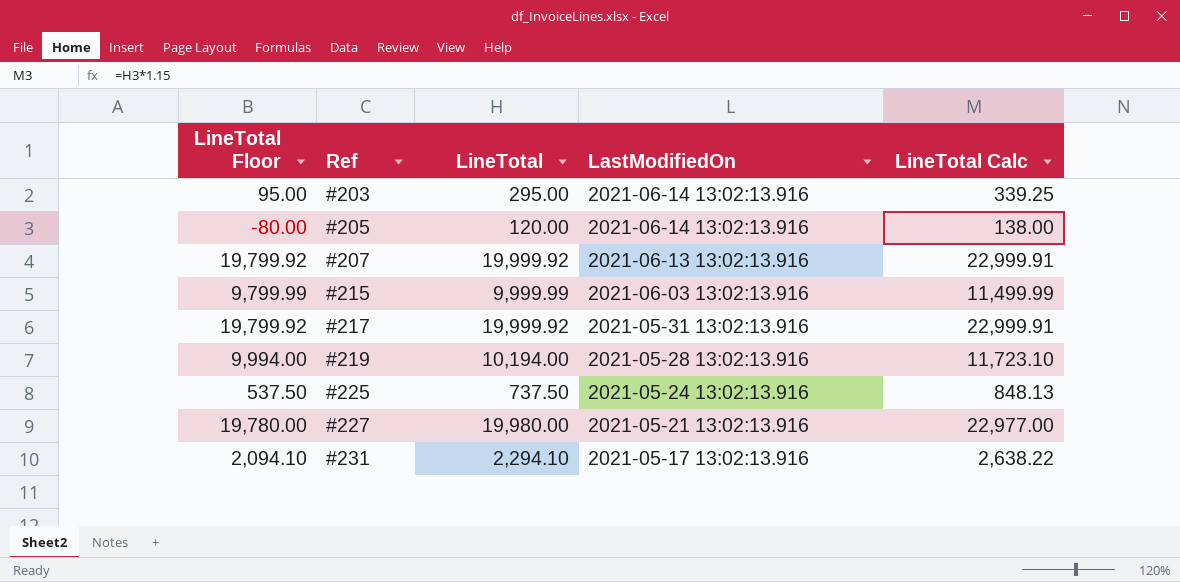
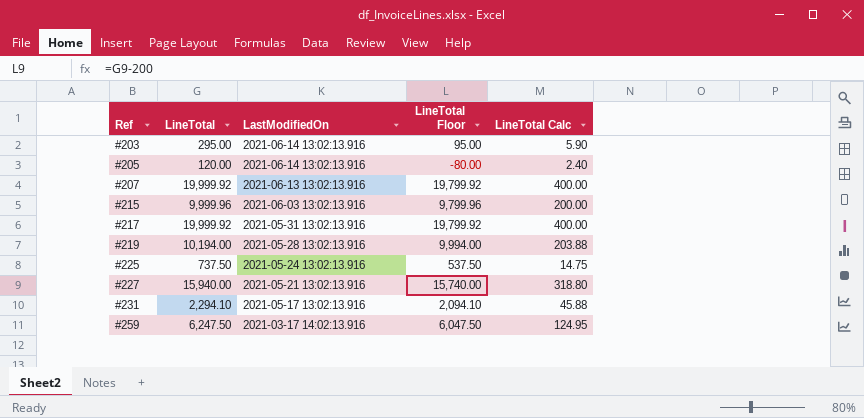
column LineTotal Floor | position: 1 -> 4
column LineTotal Calc | formula: [LineTotal] * 1.15 -> [LineTotal] * 0.02
#215 | LineTotal: 9,999.99 -> 9,999.96
#215 | LineTotal Floor: 9,799.99 -> 9,799.96
#227 | LineTotal: 19,980.00 -> 15,940.00
#227 | LineTotal Floor: 19,780.00 -> 15,740.00
row #259: none -> 6,247.50 | 2021-03-17 14:02:13.916 | 6,047.50 | 124.95

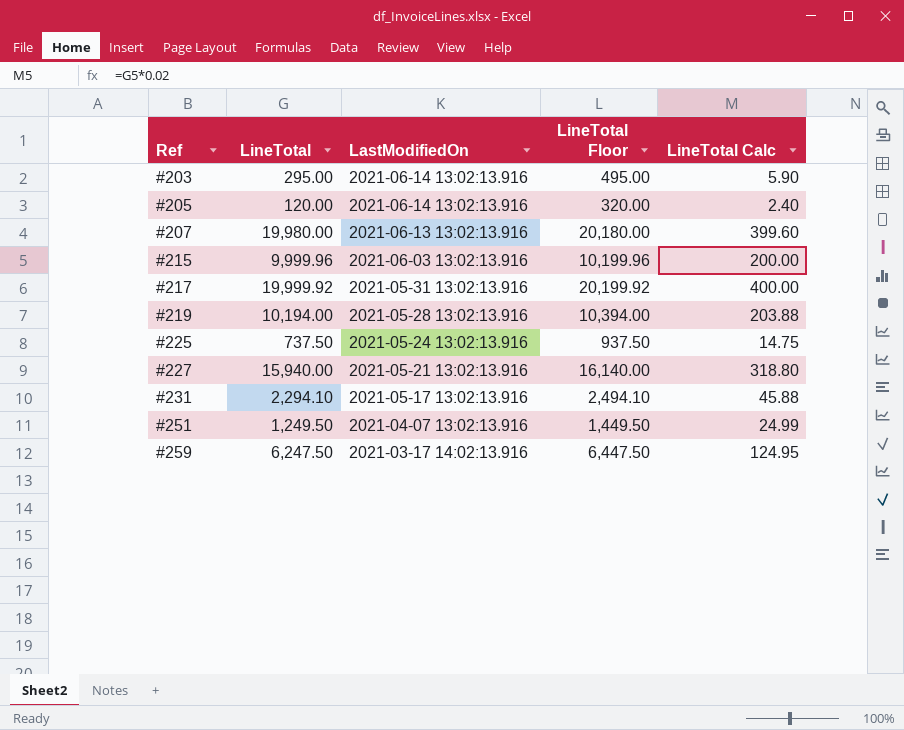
column LineTotal Floor | formula: [LineTotal] - 200 -> [LineTotal] + 200
#207 | LineTotal: 19,999.92 -> 19,980.00
#207 | LineTotal Calc: 400.00 -> 399.60
row #251: none -> 1,249.50 | 2021-04-07 13:02:13.916 | 1,449.50 | 24.99

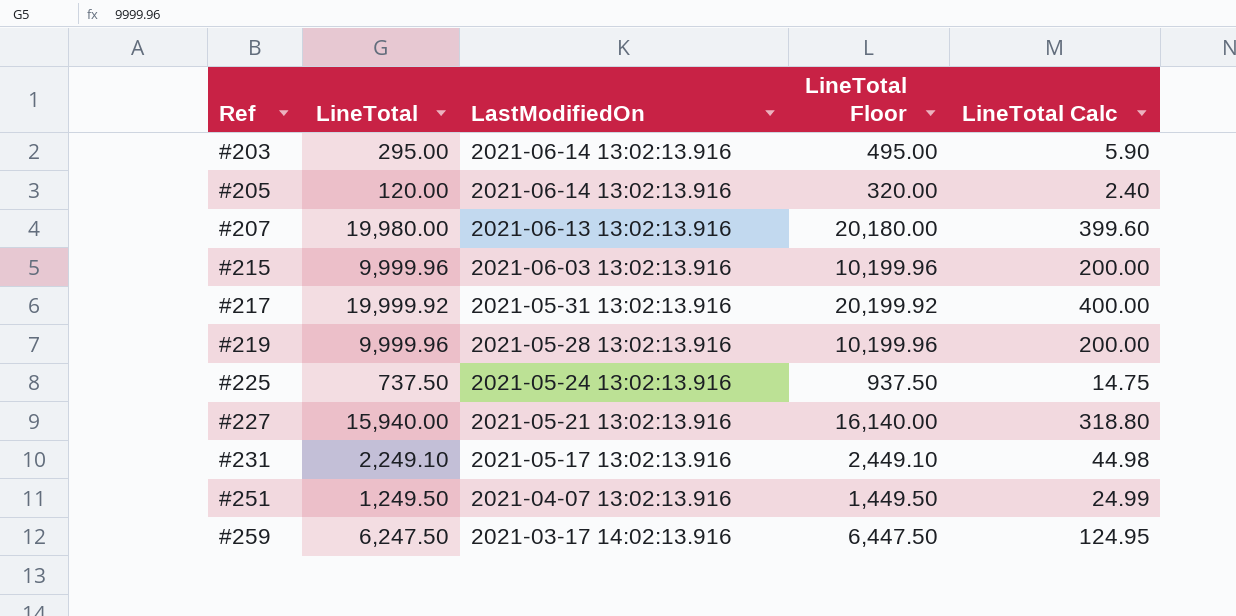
#219 | LineTotal: 10,194.00 -> 9,999.96
#219 | LineTotal Floor: 10,394.00 -> 10,199.96
#219 | LineTotal Calc: 203.88 -> 200.00
#231 | LineTotal: 2,294.10 -> 2,249.10
#231 | LineTotal Floor: 2,494.10 -> 2,449.10
#231 | LineTotal Calc: 45.88 -> 44.98

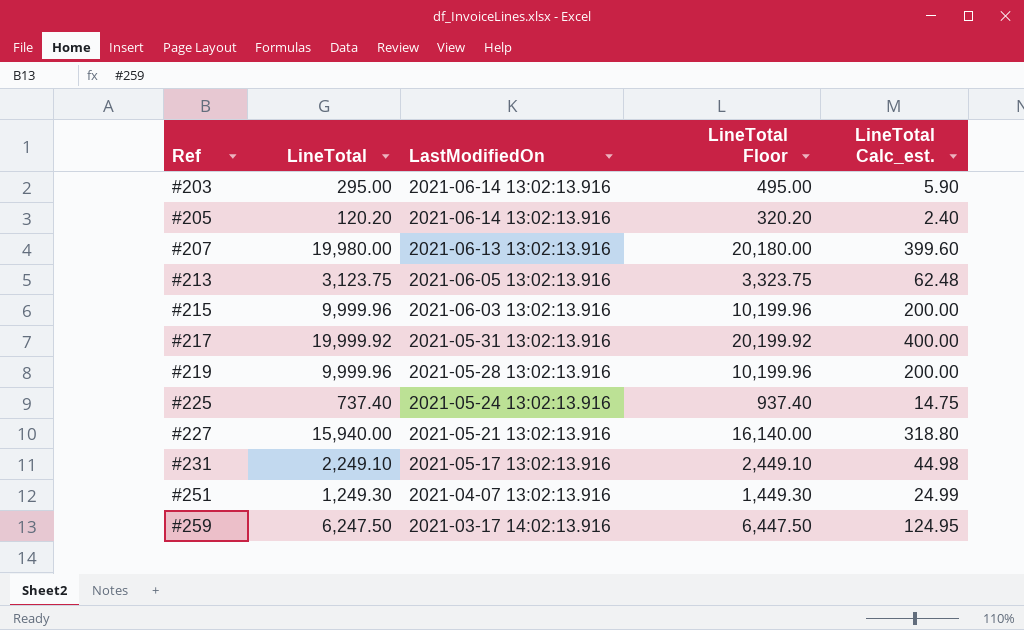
column name: LineTotal Calc -> LineTotal Calc_est.
#205 | LineTotal: 120.00 -> 120.20
#205 | LineTotal Floor: 320.00 -> 320.20
row #213: none -> 3,123.75 | 2021-06-05 13:02:13.916 | 3,323.75 | 62.48
#225 | LineTotal: 737.50 -> 737.40
#225 | LineTotal Floor: 937.50 -> 937.40
#251 | LineTotal: 1,249.50 -> 1,249.30
#251 | LineTotal Floor: 1,449.50 -> 1,449.30

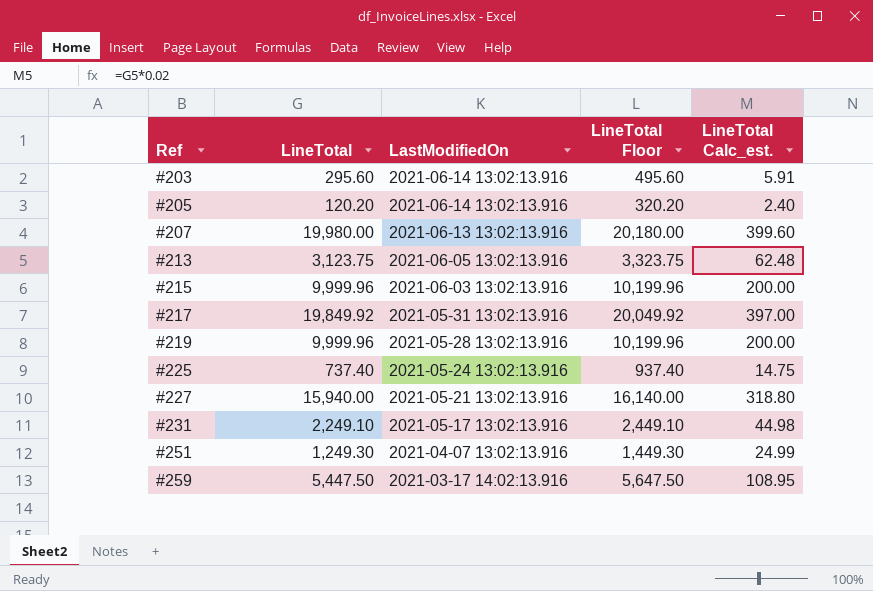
#203 | LineTotal: 295.00 -> 295.60
#203 | LineTotal Floor: 495.00 -> 495.60
#203 | LineTotal Calc_est.: 5.90 -> 5.91
#217 | LineTotal: 19,999.92 -> 19,849.92
#217 | LineTotal Floor: 20,199.92 -> 20,049.92
#217 | LineTotal Calc_est.: 400.00 -> 397.00
#259 | LineTotal: 6,247.50 -> 5,447.50
#259 | LineTotal Floor: 6,447.50 -> 5,647.50
#259 | LineTotal Calc_est.: 124.95 -> 108.95

